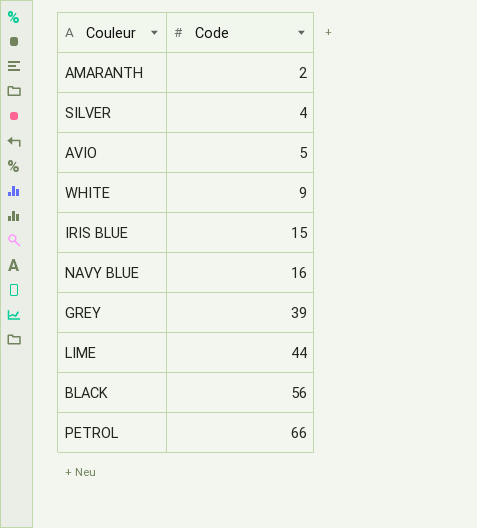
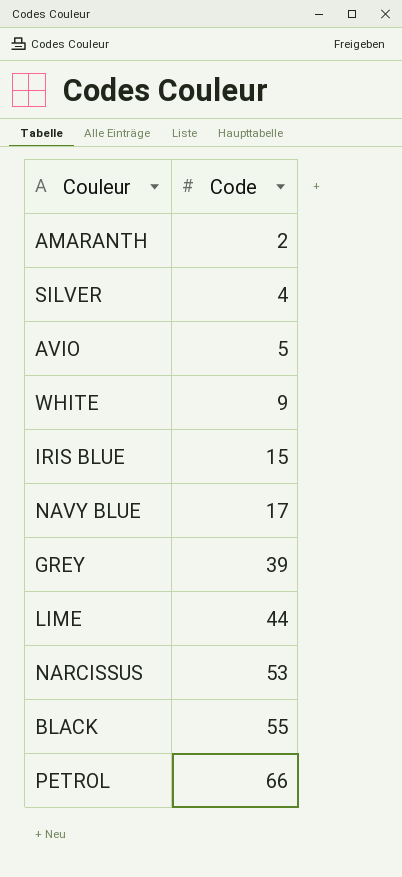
NAVY BLUE | Code: 16 -> 17
row NARCISSUS: none -> 53
BLACK | Code: 56 -> 55

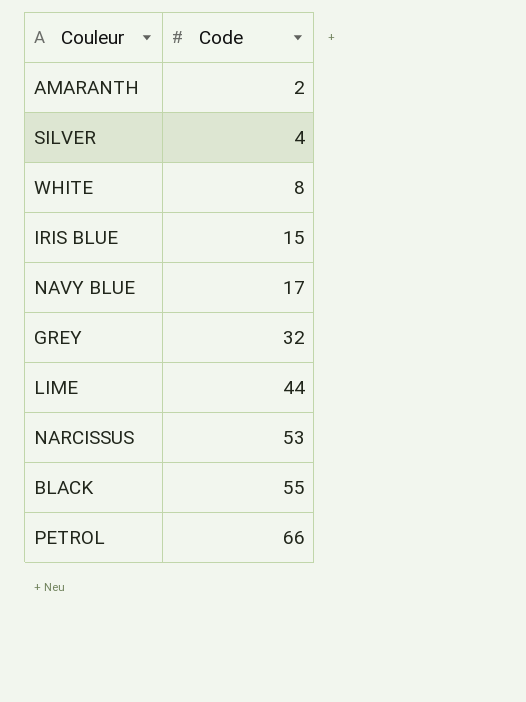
row AVIO: 5 -> none
WHITE | Code: 9 -> 8
GREY | Code: 39 -> 32

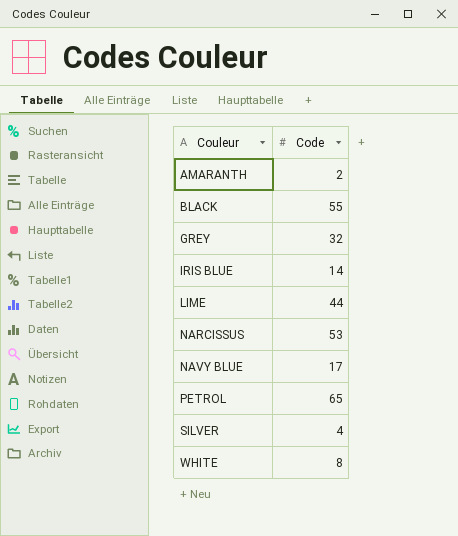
row order: Code ascending -> Couleur ascending
IRIS BLUE | Code: 15 -> 14
PETROL | Code: 66 -> 65

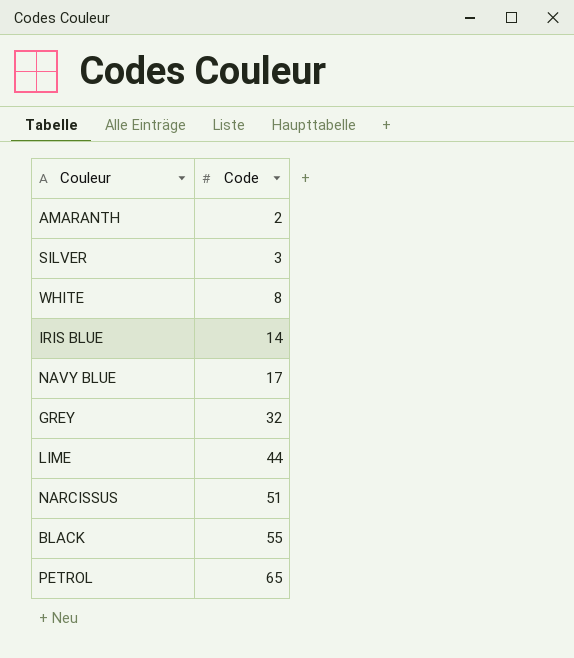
row order: Couleur ascending -> Code ascending
SILVER | Code: 4 -> 3
NARCISSUS | Code: 53 -> 51

